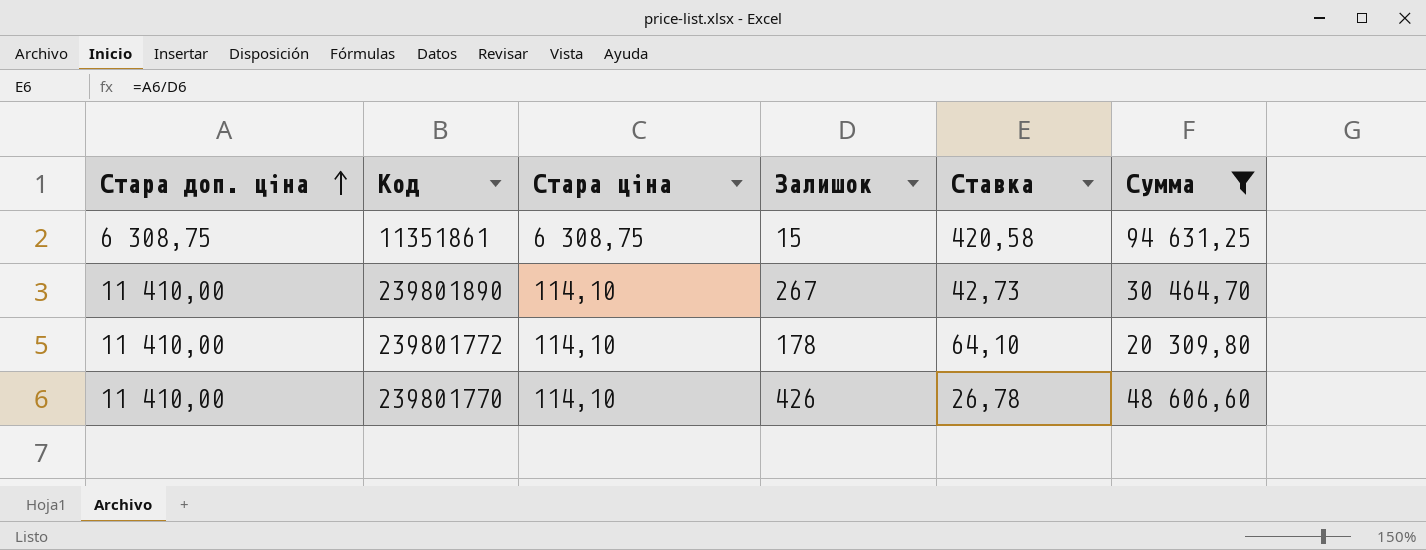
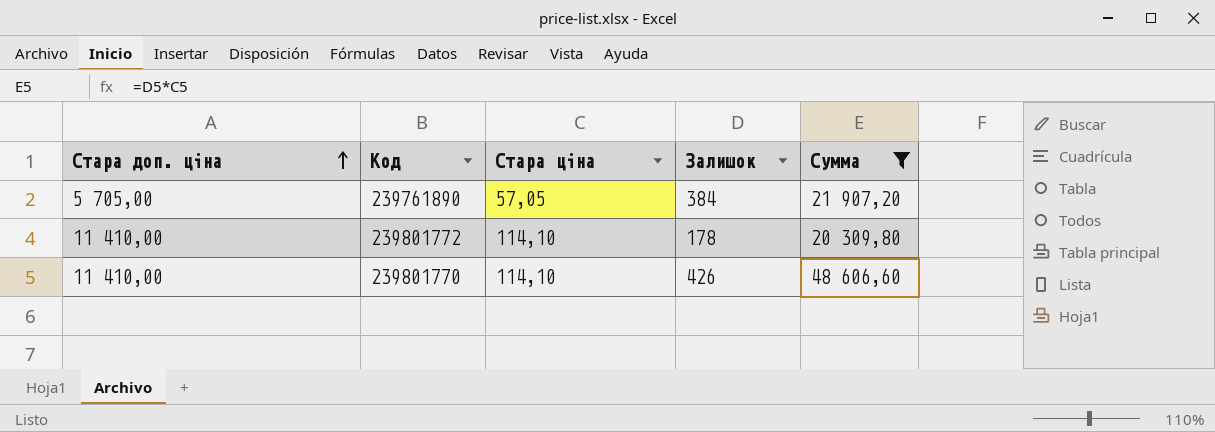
column Ставка | formula: [Стара доп. ціна] / [Залишок] -> none
row 11351861: 6 308,75 | 6 308,75 | 15 | 420,58 | 94 631,25 -> none
row 239801890: 11 410,00 | 114,10 | 267 | 42,73 | 30 464,70 -> none
row 239761890: none -> 5 705,00 | 57,05 | 384 | 21 907,20

